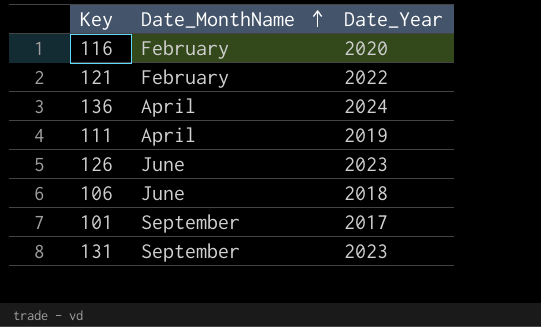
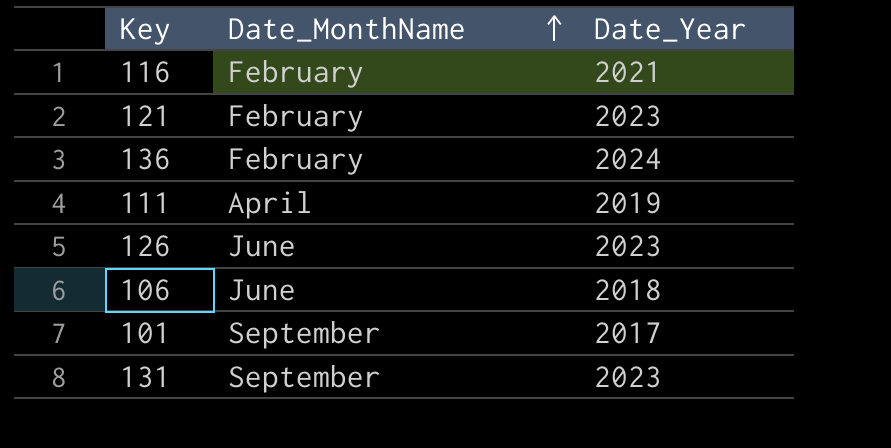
116 | Date_Year: 2020 -> 2021
121 | Date_Year: 2022 -> 2023
136 | Date_MonthName: April -> February

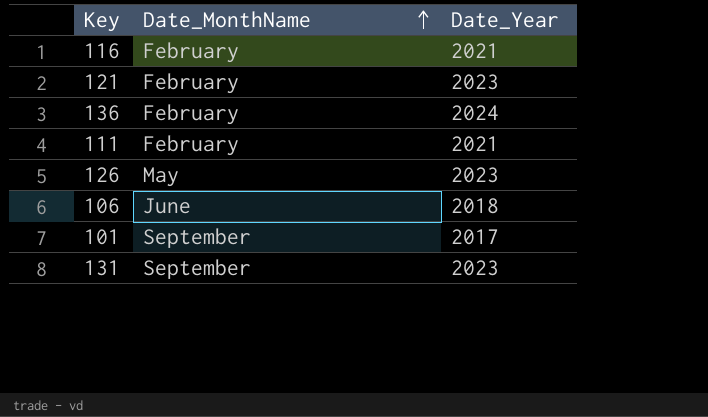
111 | Date_MonthName: April -> February
111 | Date_Year: 2019 -> 2021
126 | Date_MonthName: June -> May

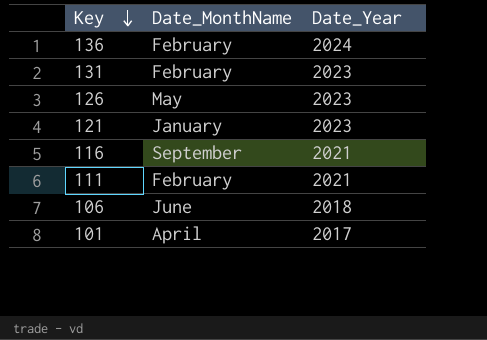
row order: Date_MonthName ascending -> Key descending
131 | Date_MonthName: September -> February
121 | Date_MonthName: February -> January
116 | Date_MonthName: February -> September
101 | Date_MonthName: September -> April

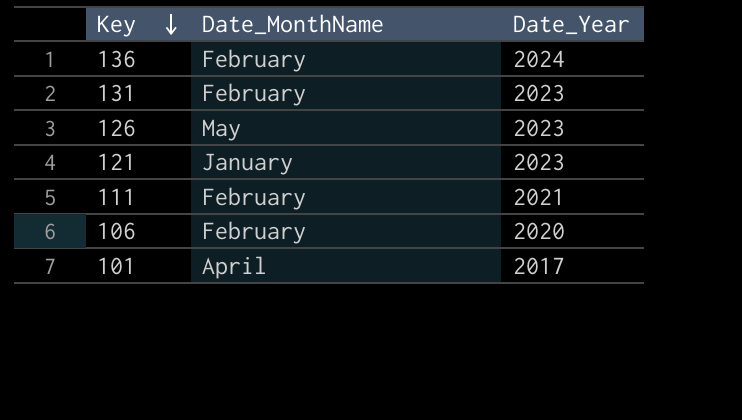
row 116: September | 2021 -> none
106 | Date_MonthName: June -> February
106 | Date_Year: 2018 -> 2020

